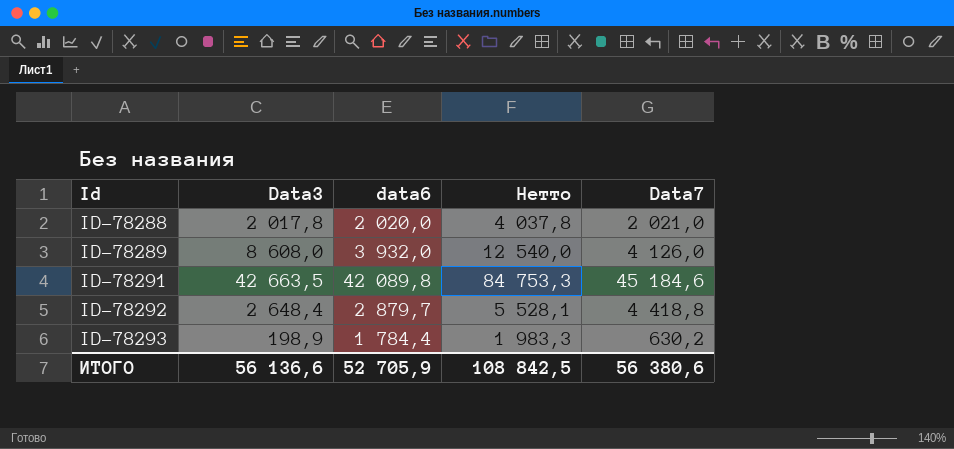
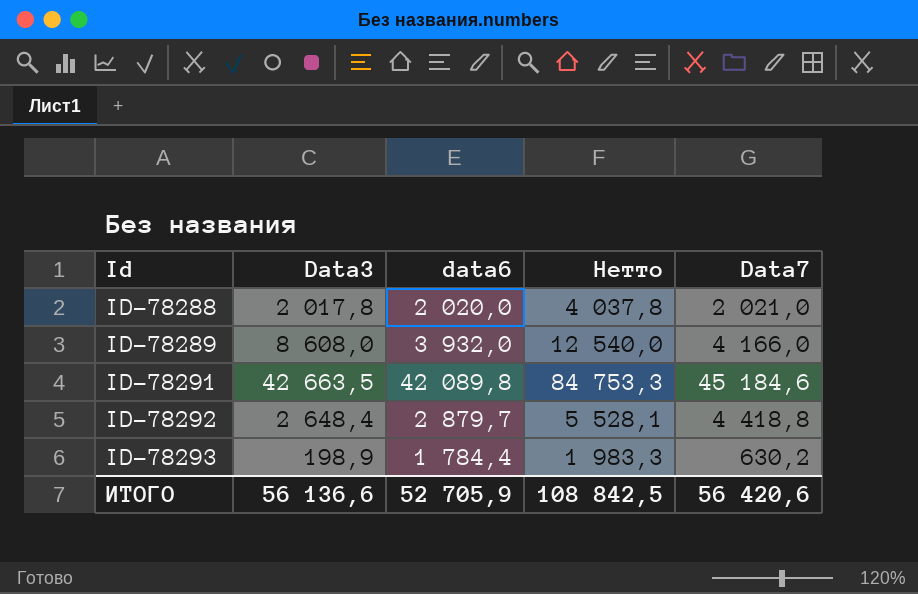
ID-78289 | Data7: 4 126,0 -> 4 166,0
ИТОГО | Data7: 56 380,6 -> 56 420,6

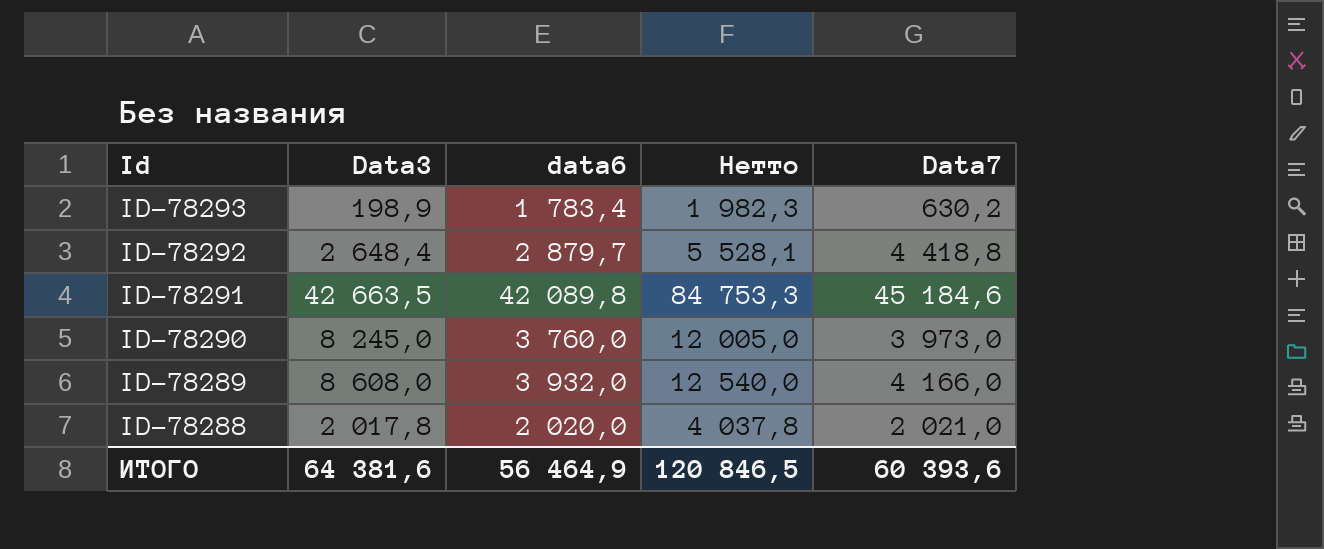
row order: Id ascending -> Id descending
ID-78293 | data6: 1 784,4 -> 1 783,4
ID-78293 | Нетто: 1 983,3 -> 1 982,3
row ID-78290: none -> 8 245,0 | 3 760,0 | 12 005,0 | 3 973,0
ИТОГО | Data3: 56 136,6 -> 64 381,6
ИТОГО | data6: 52 705,9 -> 56 464,9
ИТОГО | Нетто: 108 842,5 -> 120 846,5
ИТОГО | Data7: 56 420,6 -> 60 393,6

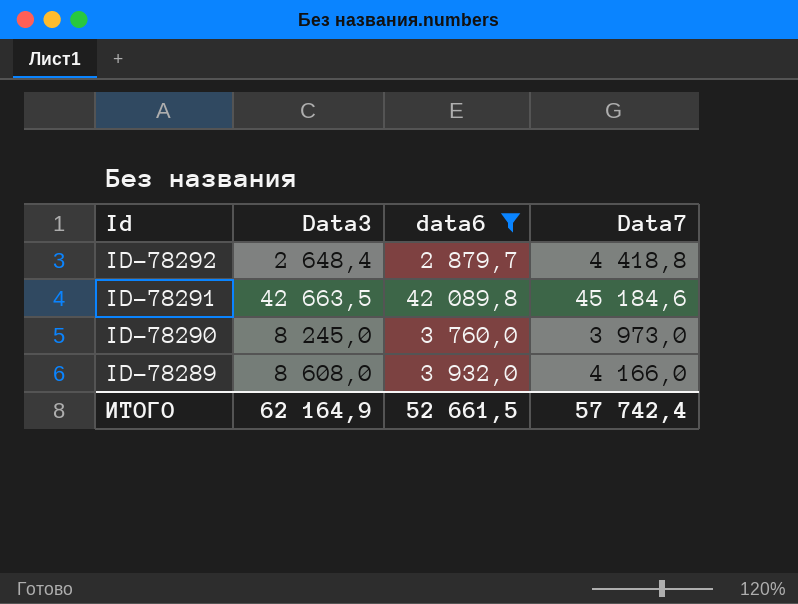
filter: none -> data6 >= 2 879,7
column Нетто | formula: [Data3] + [data6] -> none
ИТОГО | Data3: 64 381,6 -> 62 164,9
ИТОГО | data6: 56 464,9 -> 52 661,5
ИТОГО | Data7: 60 393,6 -> 57 742,4

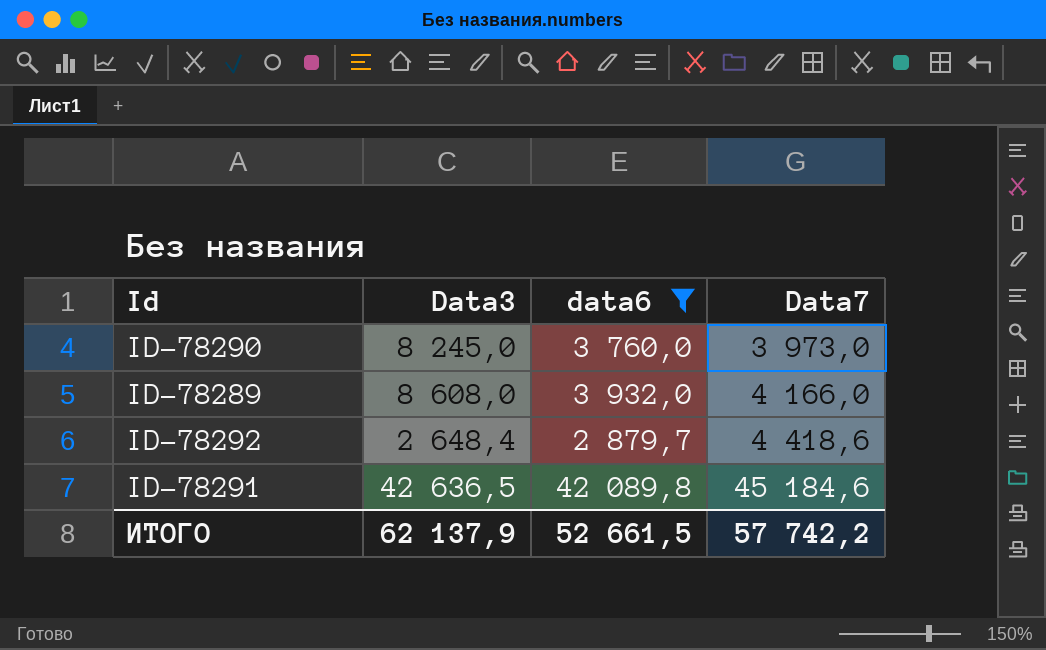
row order: Id descending -> Data7 ascending
ID-78292 | Data7: 4 418,8 -> 4 418,6
ID-78291 | Data3: 42 663,5 -> 42 636,5
ИТОГО | Data3: 62 164,9 -> 62 137,9
ИТОГО | Data7: 57 742,4 -> 57 742,2

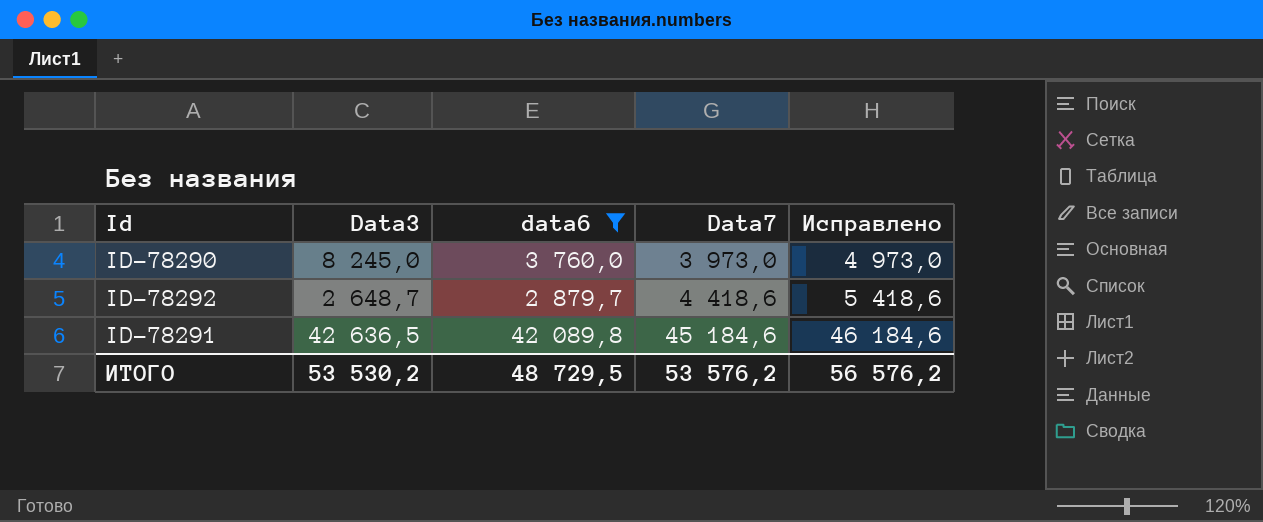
column Исправлено | formula: none -> [Data7] + 1000
row ID-78289: 8 608,0 | 3 932,0 | 4 166,0 -> none
ID-78292 | Data3: 2 648,4 -> 2 648,7
ИТОГО | Data3: 62 137,9 -> 53 530,2
ИТОГО | data6: 52 661,5 -> 48 729,5
ИТОГО | Data7: 57 742,2 -> 53 576,2

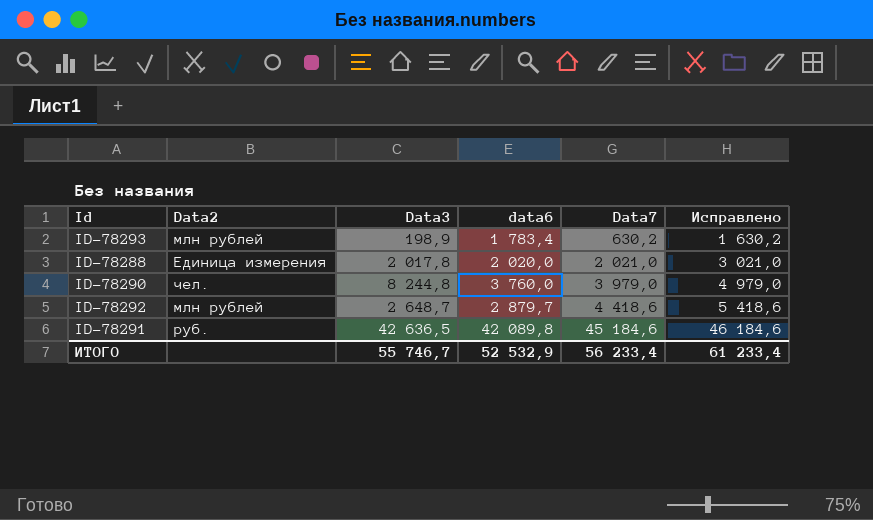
filter: data6 >= 2 879,7 -> none
column Data2 | position: none -> 2
ID-78290 | Data3: 8 245,0 -> 8 244,8
ID-78290 | Data7: 3 973,0 -> 3 979,0
ID-78290 | Исправлено: 4 973,0 -> 4 979,0
ИТОГО | Data3: 53 530,2 -> 55 746,7
ИТОГО | data6: 48 729,5 -> 52 532,9
ИТОГО | Data7: 53 576,2 -> 56 233,4
ИТОГО | Исправлено: 56 576,2 -> 61 233,4

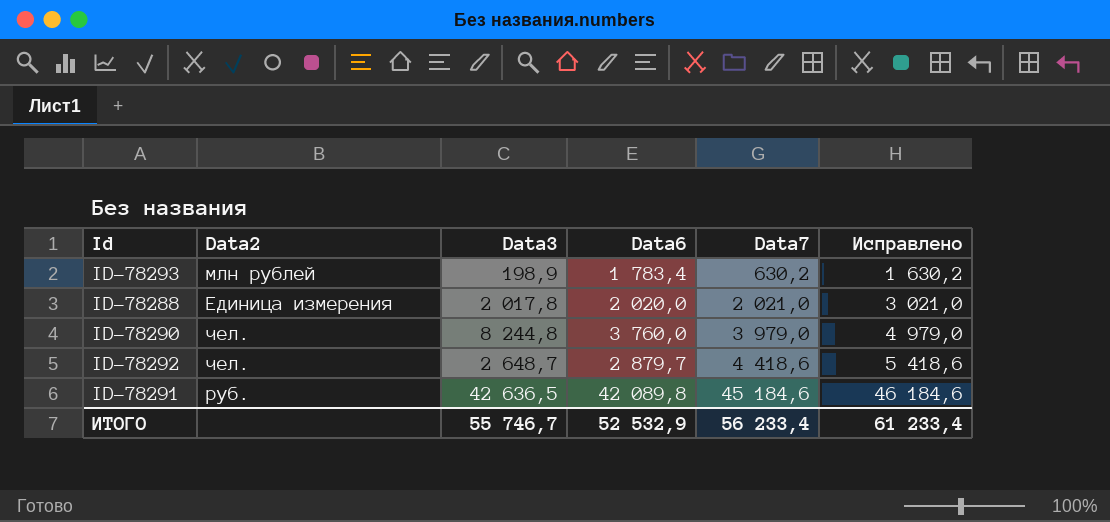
column name: data6 -> Data6
ID-78292 | Data2: млн рублей -> чел.

